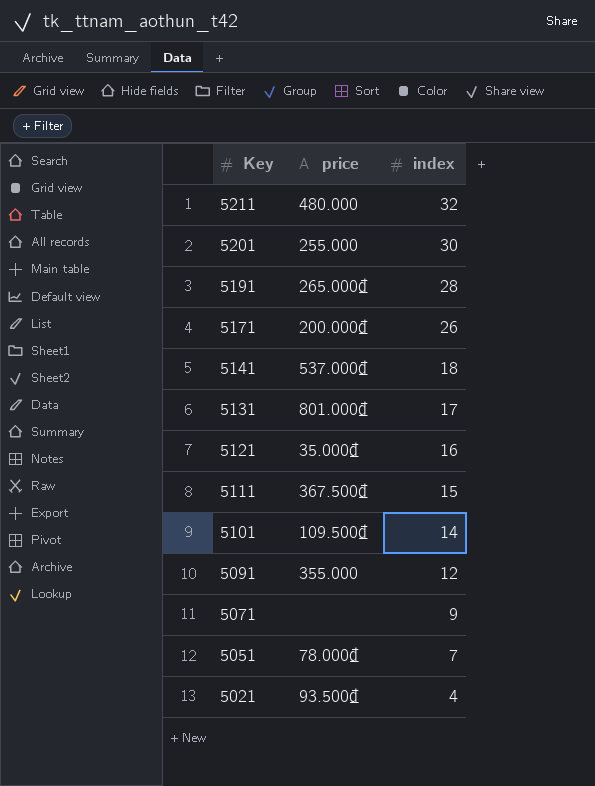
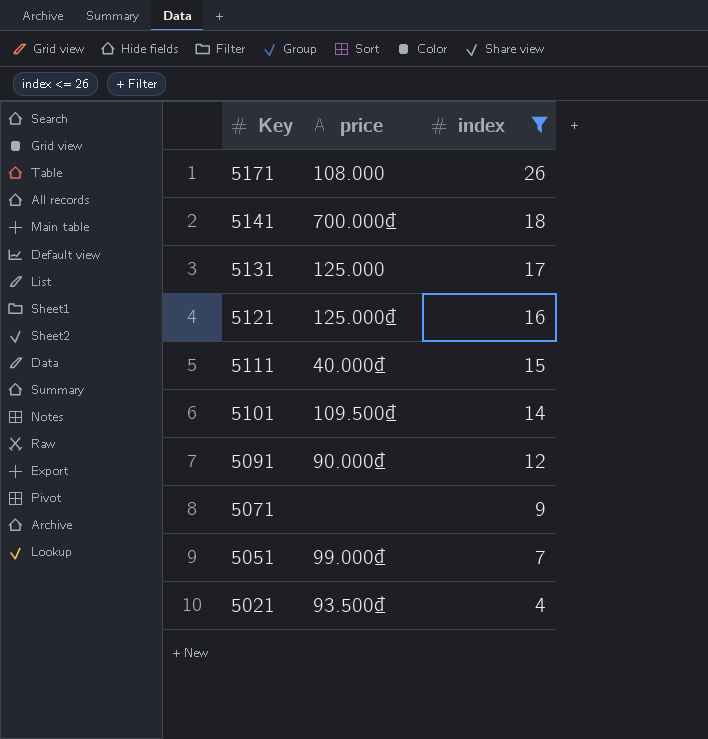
filter: none -> index <= 26
5171 | price: 200.000₫ -> 108.000
5141 | price: 537.000₫ -> 700.000₫
5131 | price: 801.000₫ -> 125.000
5121 | price: 35.000₫ -> 125.000₫
5111 | price: 367.500₫ -> 40.000₫
5091 | price: 355.000 -> 90.000₫
5051 | price: 78.000₫ -> 99.000₫

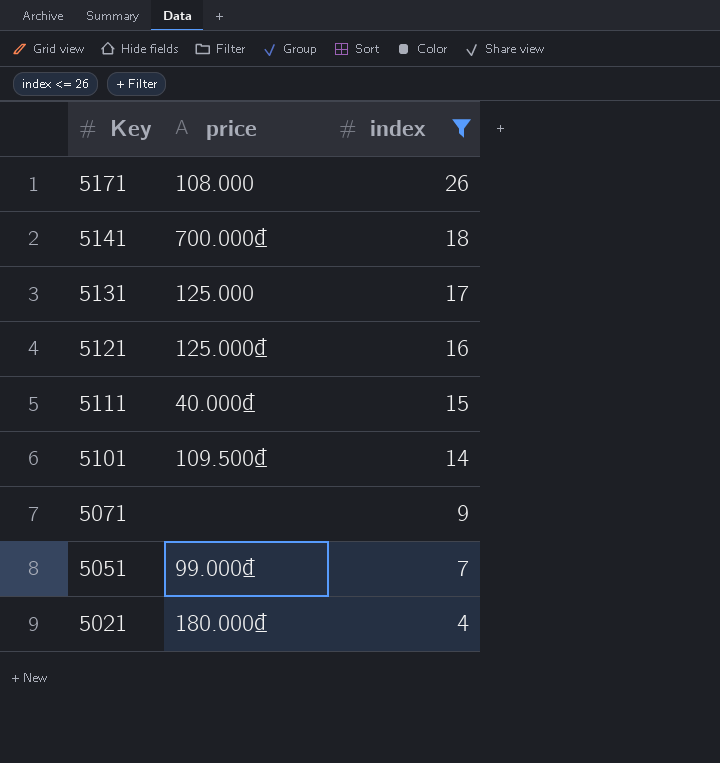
row 5091: 90.000₫ | 12 -> none
5021 | price: 93.500₫ -> 180.000₫

